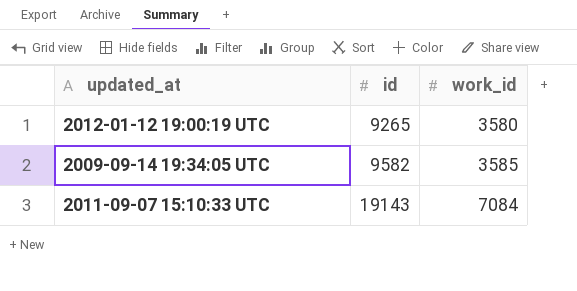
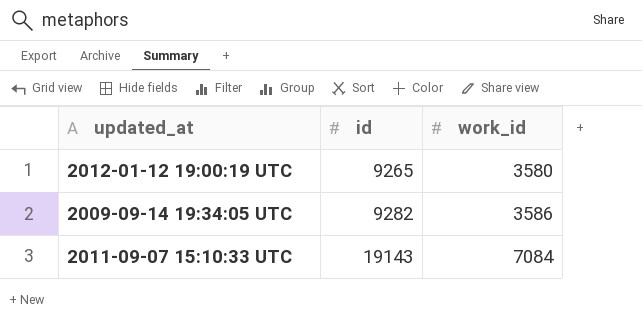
2009-09-14 19:34:05 UTC | id: 9582 -> 9282
2009-09-14 19:34:05 UTC | work_id: 3585 -> 3586

